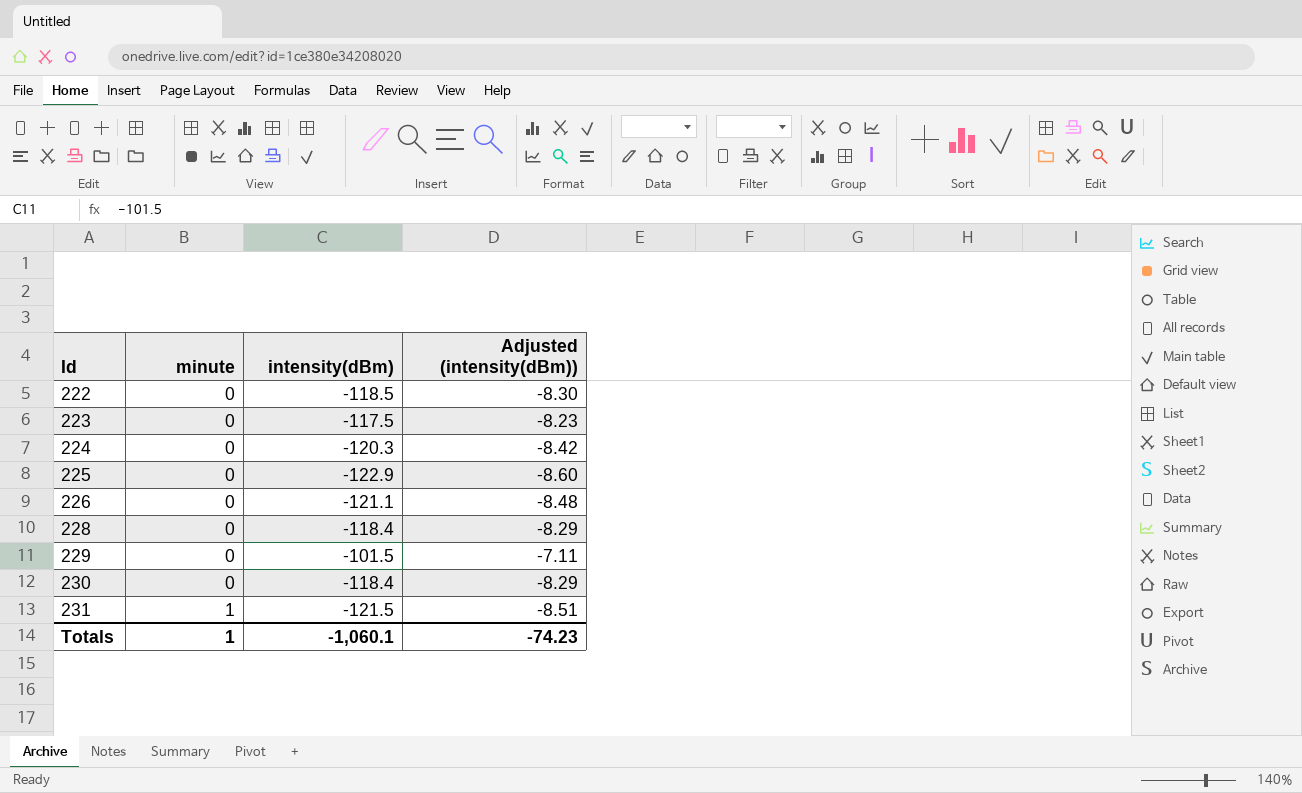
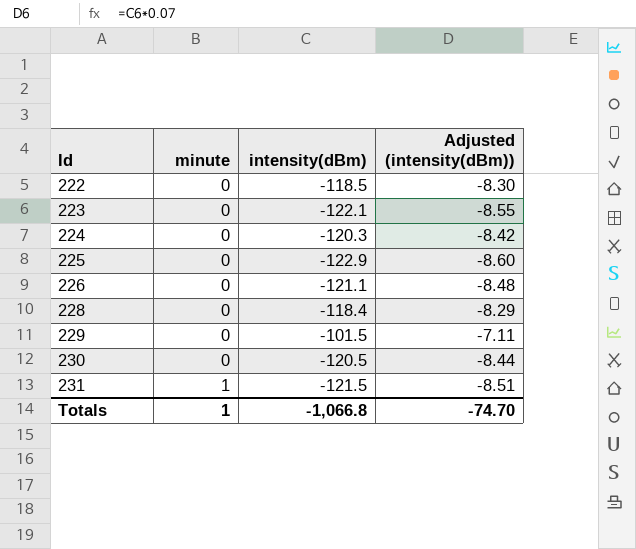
223 | intensity(dBm): -117.5 -> -122.1
223 | Adjusted (intensity(dBm)): -8.23 -> -8.55
230 | intensity(dBm): -118.4 -> -120.5
230 | Adjusted (intensity(dBm)): -8.29 -> -8.44
Totals | intensity(dBm): -1,060.1 -> -1,066.8
Totals | Adjusted (intensity(dBm)): -74.23 -> -74.70

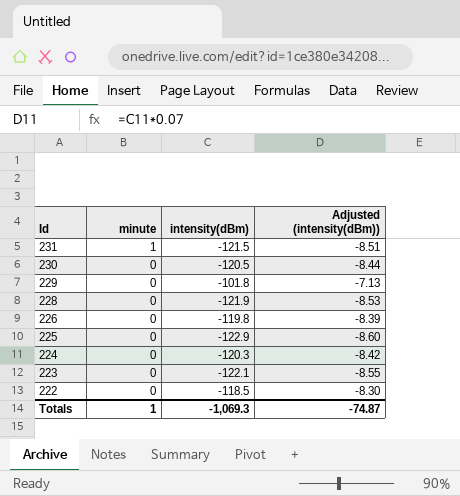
row order: Id ascending -> Id descending
229 | intensity(dBm): -101.5 -> -101.8
229 | Adjusted (intensity(dBm)): -7.11 -> -7.13
228 | intensity(dBm): -118.4 -> -121.9
228 | Adjusted (intensity(dBm)): -8.29 -> -8.53
226 | intensity(dBm): -121.1 -> -119.8
226 | Adjusted (intensity(dBm)): -8.48 -> -8.39
Totals | intensity(dBm): -1,066.8 -> -1,069.3
Totals | Adjusted (intensity(dBm)): -74.70 -> -74.87

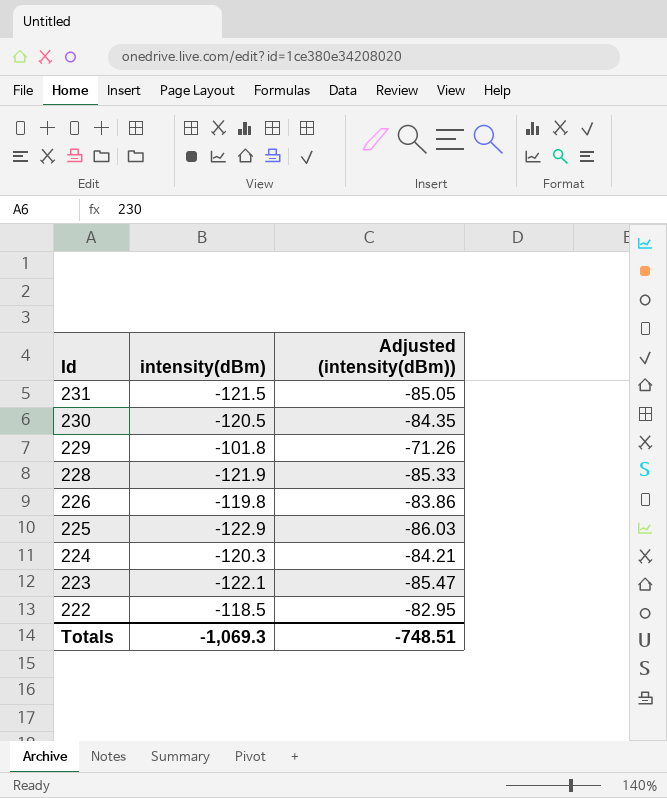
column minute | position: 2 -> none
column Adjusted (intensity(dBm)) | formula: [intensity(dBm)] * 0.07 -> [intensity(dBm)] * 0.7
Totals | Adjusted (intensity(dBm)): -74.87 -> -748.51

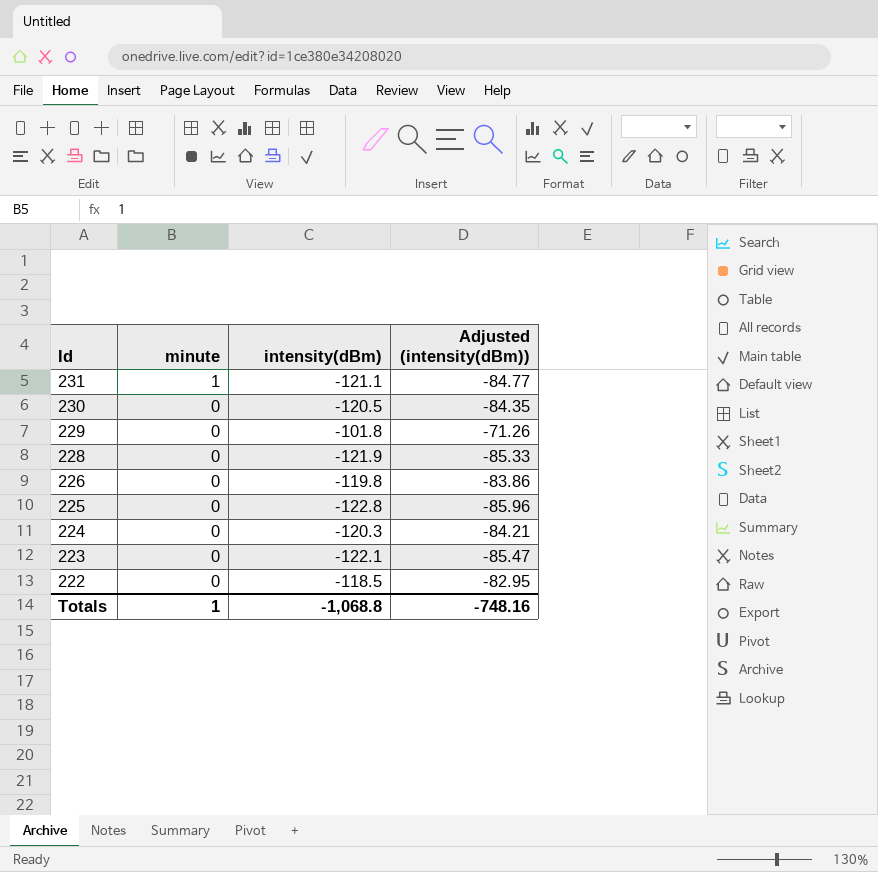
column minute | position: none -> 2
231 | intensity(dBm): -121.5 -> -121.1
231 | Adjusted (intensity(dBm)): -85.05 -> -84.77
225 | intensity(dBm): -122.9 -> -122.8
225 | Adjusted (intensity(dBm)): -86.03 -> -85.96
Totals | intensity(dBm): -1,069.3 -> -1,068.8
Totals | Adjusted (intensity(dBm)): -748.51 -> -748.16

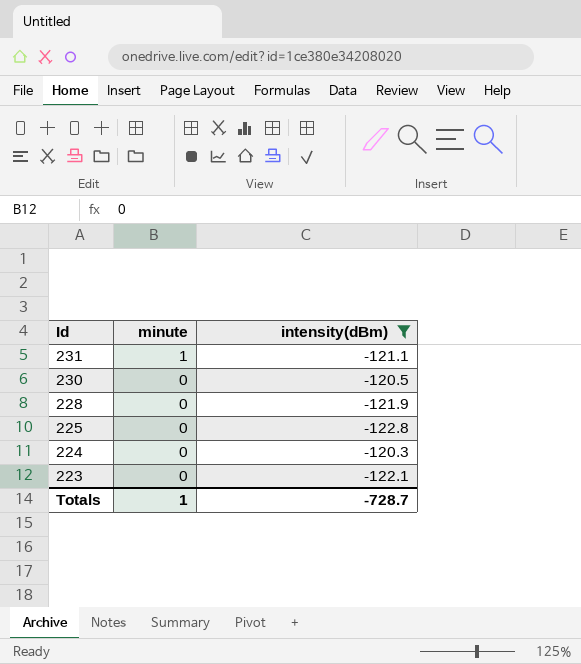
filter: none -> intensity(dBm) <= -120.3
column Adjusted (intensity(dBm)) | formula: [intensity(dBm)] * 0.7 -> none
Totals | intensity(dBm): -1,068.8 -> -728.7

